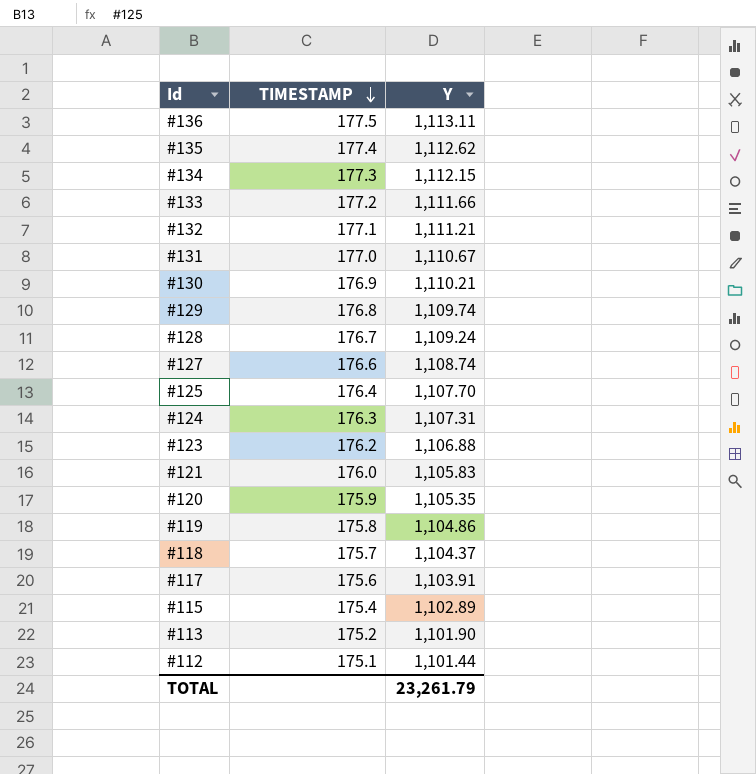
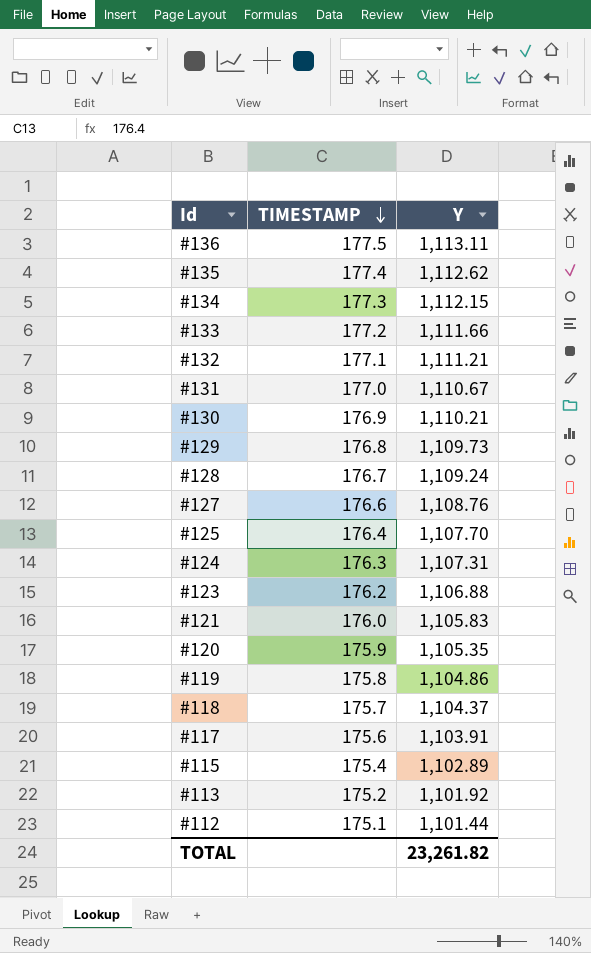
#129 | Y: 1,109.74 -> 1,109.73
#127 | Y: 1,108.74 -> 1,108.76
#113 | Y: 1,101.90 -> 1,101.92
TOTAL | Y: 23,261.79 -> 23,261.82

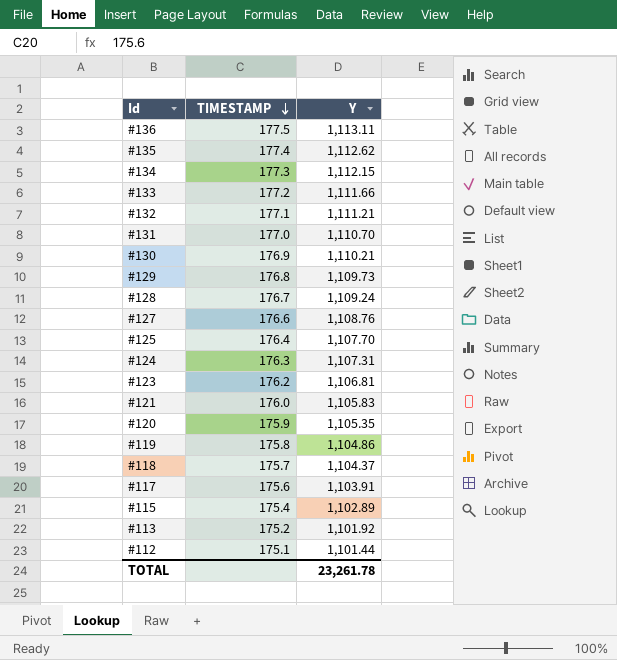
#131 | Y: 1,110.67 -> 1,110.70
#123 | Y: 1,106.88 -> 1,106.81
TOTAL | Y: 23,261.82 -> 23,261.78

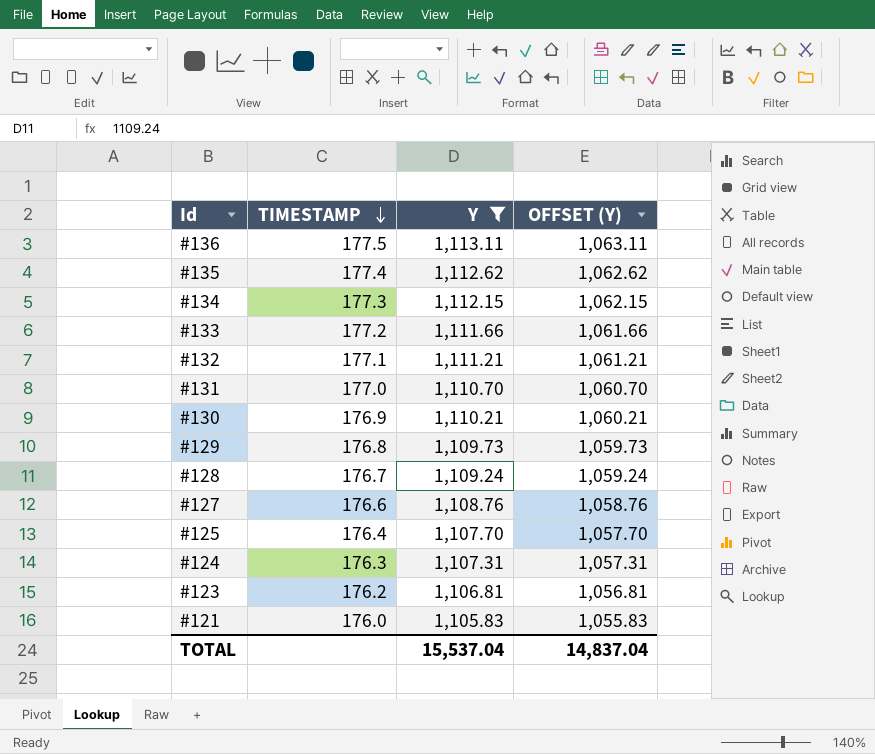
filter: none -> Y >= 1,105.83
column OFFSET (Y) | formula: none -> [Y] - 50
TOTAL | Y: 23,261.78 -> 15,537.04

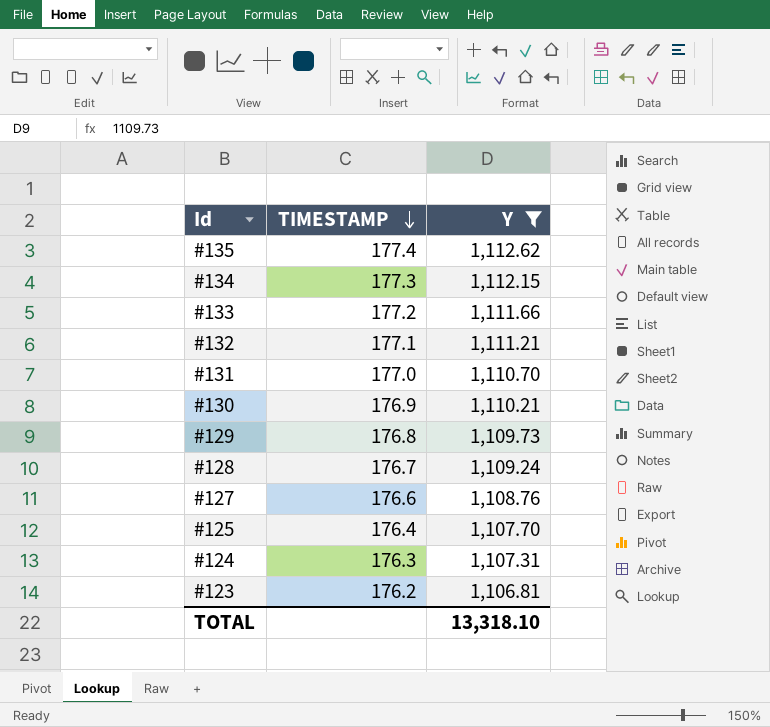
column OFFSET (Y) | formula: [Y] - 50 -> none
row #136: 177.5 | 1,113.11 | 1,063.11 -> none
row #121: 176.0 | 1,105.83 | 1,055.83 -> none
TOTAL | Y: 15,537.04 -> 13,318.10

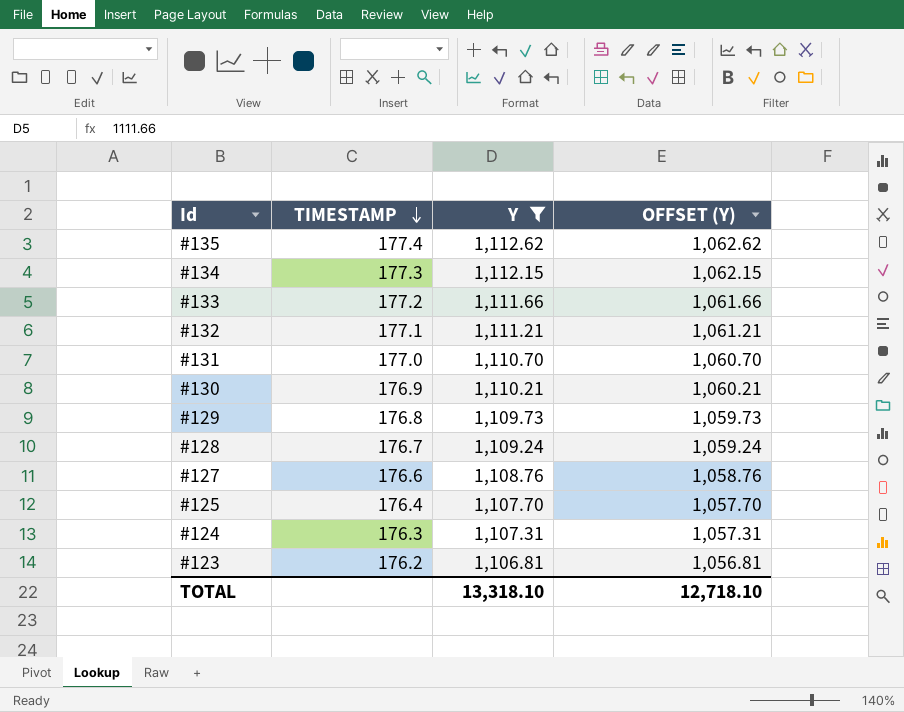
column OFFSET (Y) | formula: none -> [Y] - 50

